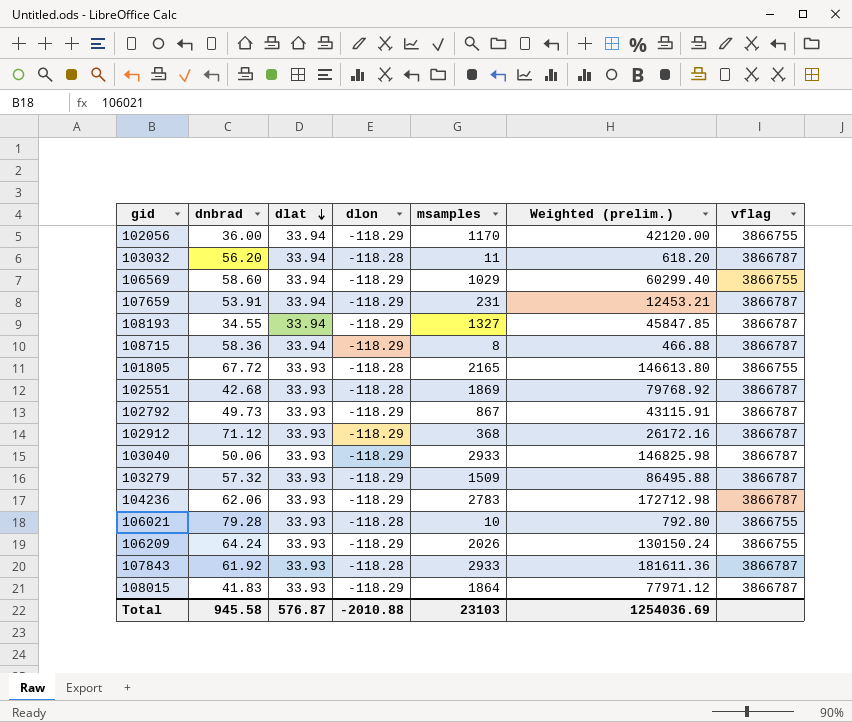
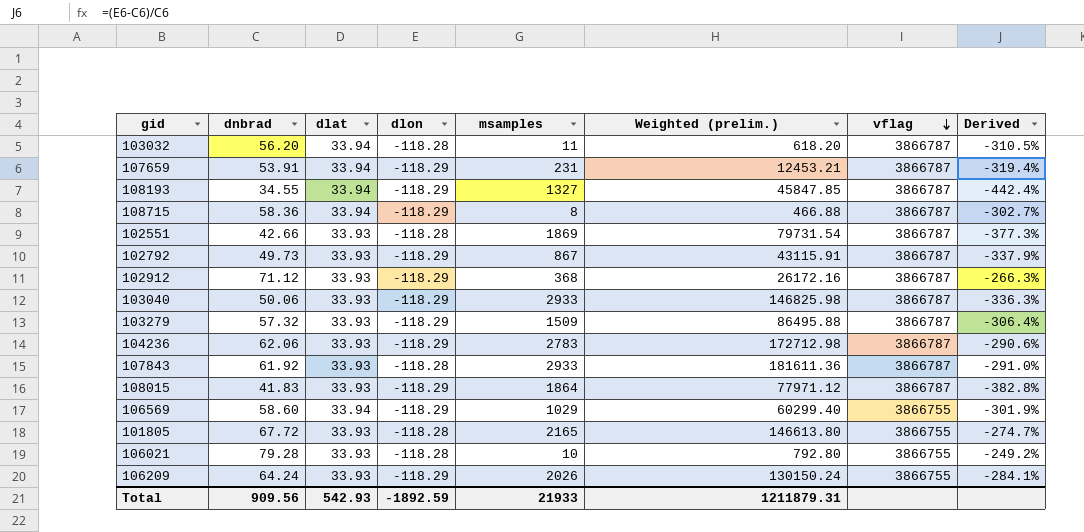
row order: dlat descending -> vflag descending
column Derived | formula: none -> ([dlon] - [dnbrad]) / [dnbrad]
row 102056: 36.00 | 33.94 | -118.29 | 1170 | 42120.00 | 3866755 -> none
102551 | dnbrad: 42.68 -> 42.66
102551 | Weighted (prelim.): 79768.92 -> 79731.54
Total | dnbrad: 945.58 -> 909.56
Total | dlat: 576.87 -> 542.93
Total | dlon: -2010.88 -> -1892.59
Total | msamples: 23103 -> 21933
Total | Weighted (prelim.): 1254036.69 -> 1211879.31

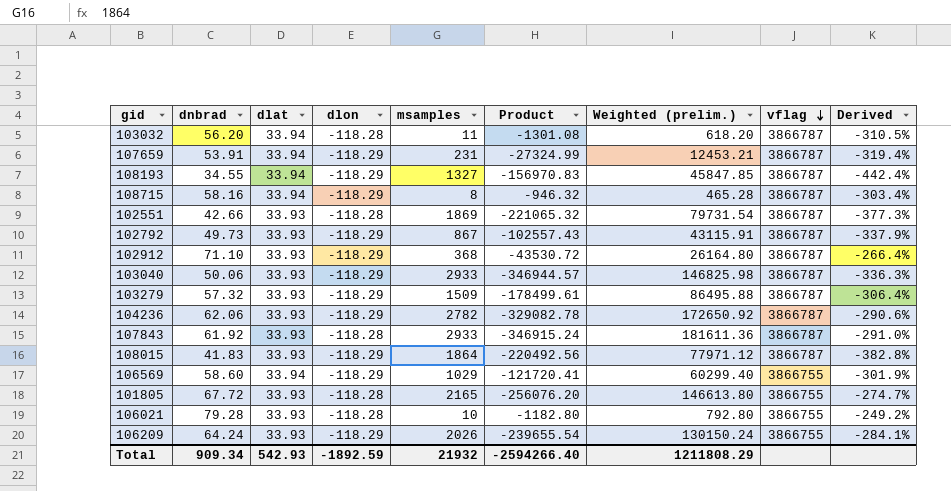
column Product | formula: none -> [dlon] * [msamples]
108715 | dnbrad: 58.36 -> 58.16
108715 | Weighted (prelim.): 466.88 -> 465.28
108715 | Derived: -302.7% -> -303.4%
102912 | dnbrad: 71.12 -> 71.10
102912 | Weighted (prelim.): 26172.16 -> 26164.80
102912 | Derived: -266.3% -> -266.4%
104236 | msamples: 2783 -> 2782
104236 | Weighted (prelim.): 172712.98 -> 172650.92
Total | dnbrad: 909.56 -> 909.34
Total | msamples: 21933 -> 21932
Total | Weighted (prelim.): 1211879.31 -> 1211808.29

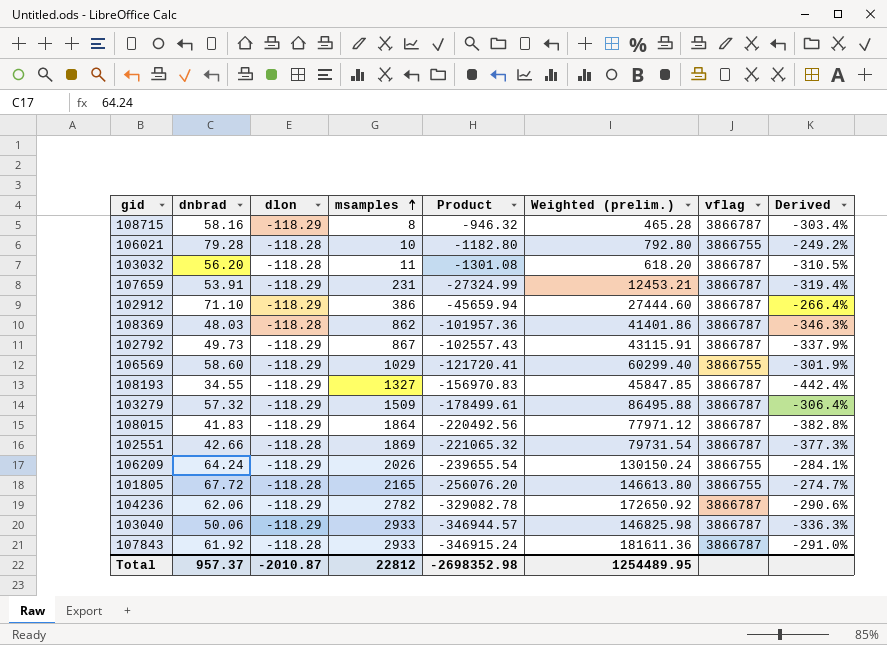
row order: vflag descending -> msamples ascending
column dlat | position: 3 -> none
102912 | msamples: 368 -> 386
102912 | Product: -43530.72 -> -45659.94
102912 | Weighted (prelim.): 26164.80 -> 27444.60
row 108369: none -> 48.03 | -118.28 | 862 | -101957.36 | 41401.86 | 3866787 | -346.3%
Total | dnbrad: 909.34 -> 957.37
Total | dlon: -1892.59 -> -2010.87
Total | msamples: 21932 -> 22812
Total | Product: -2594266.40 -> -2698352.98
Total | Weighted (prelim.): 1211808.29 -> 1254489.95

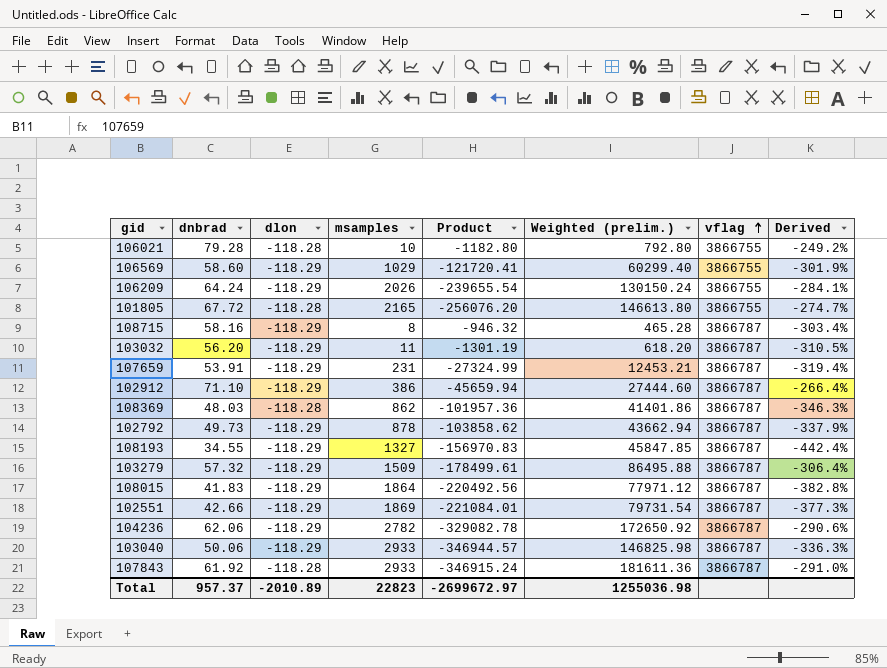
row order: msamples ascending -> vflag ascending
103032 | dlon: -118.28 -> -118.29
103032 | Product: -1301.08 -> -1301.19
102792 | msamples: 867 -> 878
102792 | Product: -102557.43 -> -103858.62
102792 | Weighted (prelim.): 43115.91 -> 43662.94
102551 | dlon: -118.28 -> -118.29
102551 | Product: -221065.32 -> -221084.01
Total | dlon: -2010.87 -> -2010.89
Total | msamples: 22812 -> 22823
Total | Product: -2698352.98 -> -2699672.97
Total | Weighted (prelim.): 1254489.95 -> 1255036.98

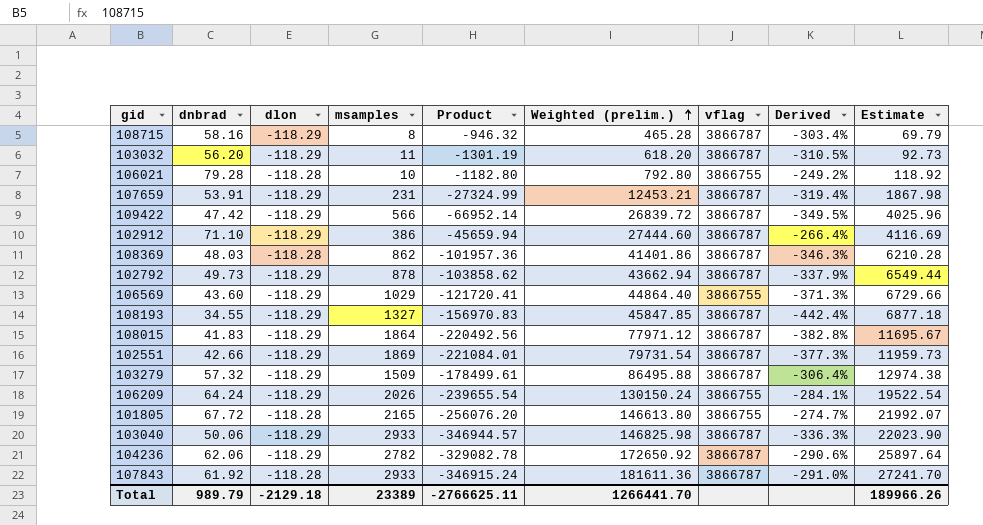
row order: vflag ascending -> Weighted (prelim.) ascending
column Estimate | formula: none -> [Weighted (prelim.)] * 0.15
row 109422: none -> 47.42 | -118.29 | 566 | -66952.14 | 26839.72 | 3866787 | -349.5% | 4025.96
106569 | dnbrad: 58.60 -> 43.60
106569 | Weighted (prelim.): 60299.40 -> 44864.40
106569 | Derived: -301.9% -> -371.3%
Total | dnbrad: 957.37 -> 989.79
Total | dlon: -2010.89 -> -2129.18
Total | msamples: 22823 -> 23389
Total | Product: -2699672.97 -> -2766625.11
Total | Weighted (prelim.): 1255036.98 -> 1266441.70

